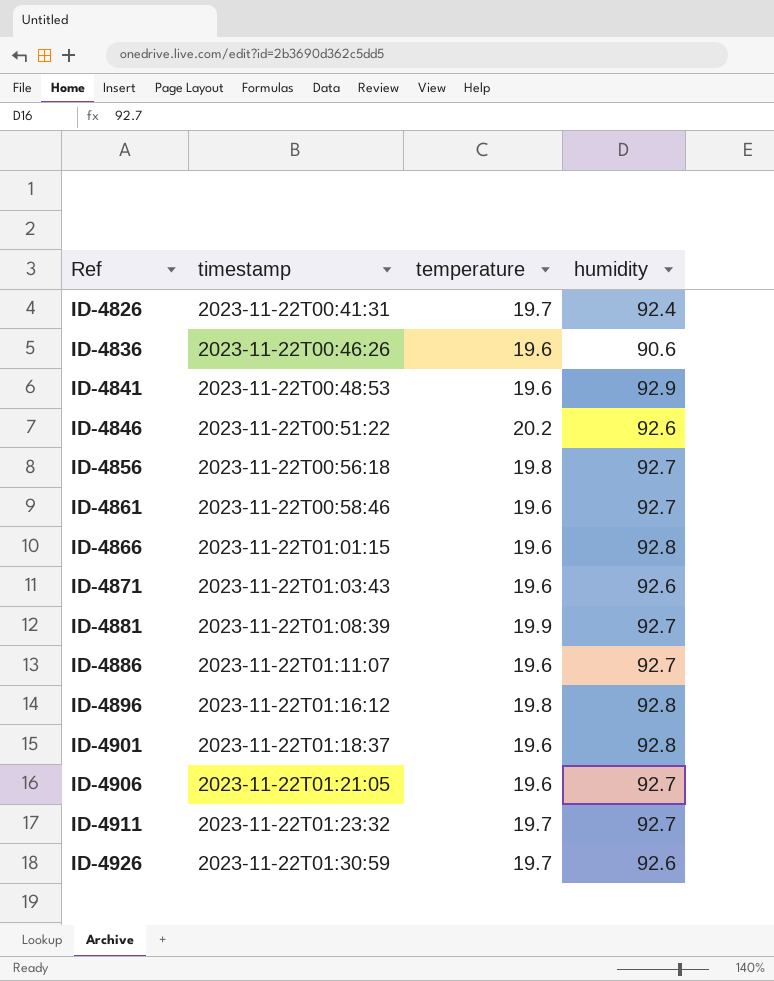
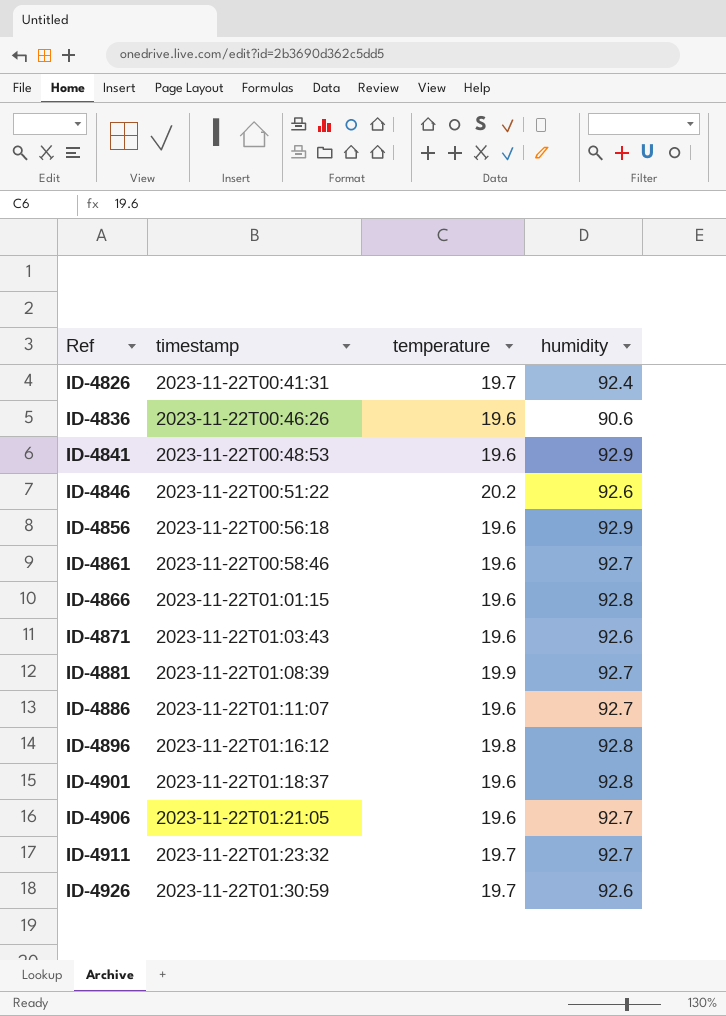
ID-4856 | temperature: 19.8 -> 19.6
ID-4856 | humidity: 92.7 -> 92.9

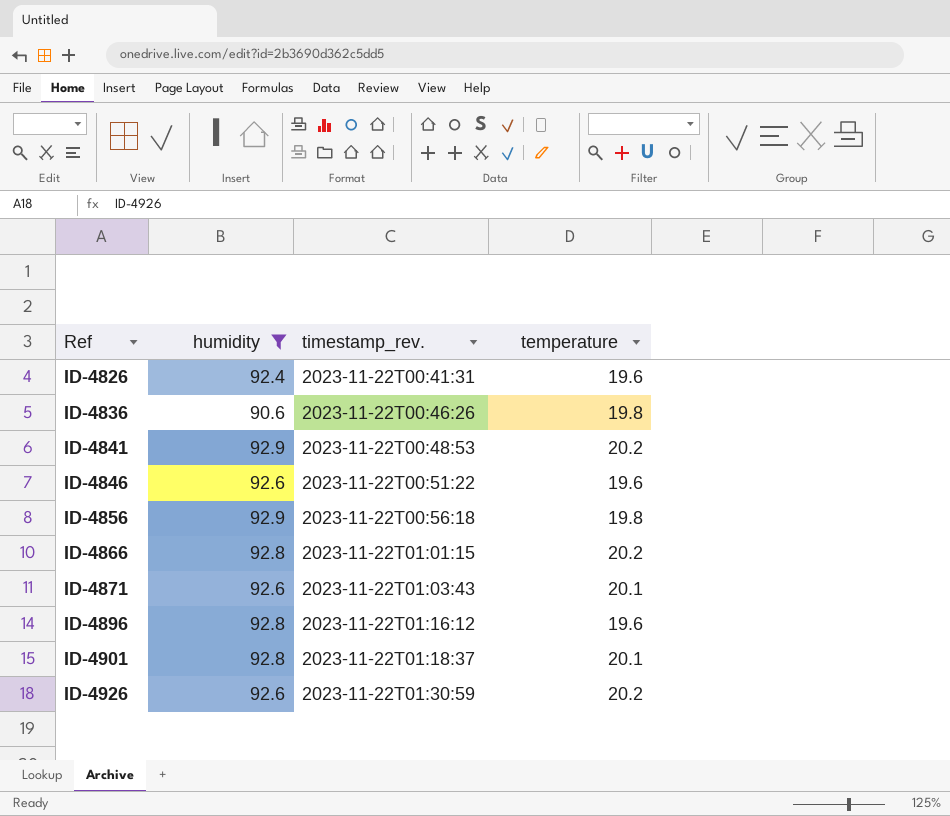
filter: none -> humidity != 92.7
column humidity | position: 4 -> 2
column name: timestamp -> timestamp_rev.
ID-4826 | temperature: 19.7 -> 19.6
ID-4836 | temperature: 19.6 -> 19.8
ID-4841 | temperature: 19.6 -> 20.2
ID-4846 | temperature: 20.2 -> 19.6
ID-4856 | temperature: 19.6 -> 19.8
ID-4866 | temperature: 19.6 -> 20.2
ID-4871 | temperature: 19.6 -> 20.1
ID-4896 | temperature: 19.8 -> 19.6
ID-4901 | temperature: 19.6 -> 20.1
ID-4926 | temperature: 19.7 -> 20.2

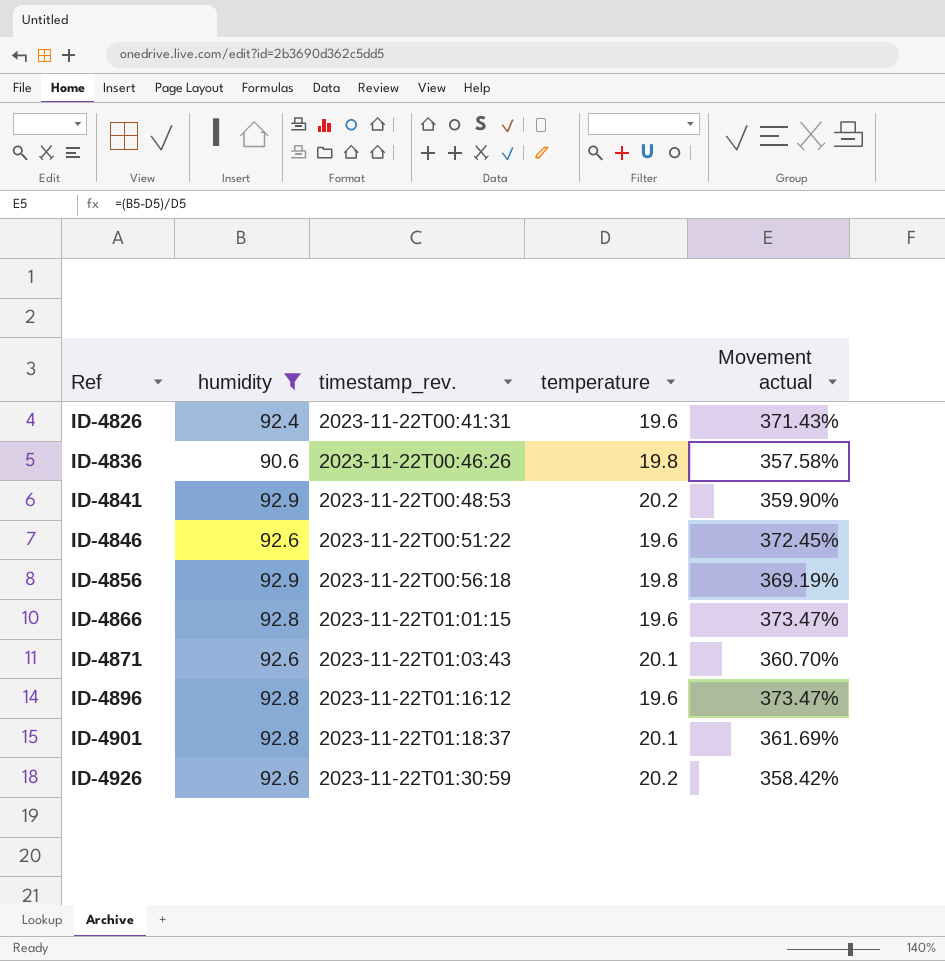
column Movement actual | formula: none -> ([humidity] - [temperature]) / [temperature]
ID-4866 | temperature: 20.2 -> 19.6

